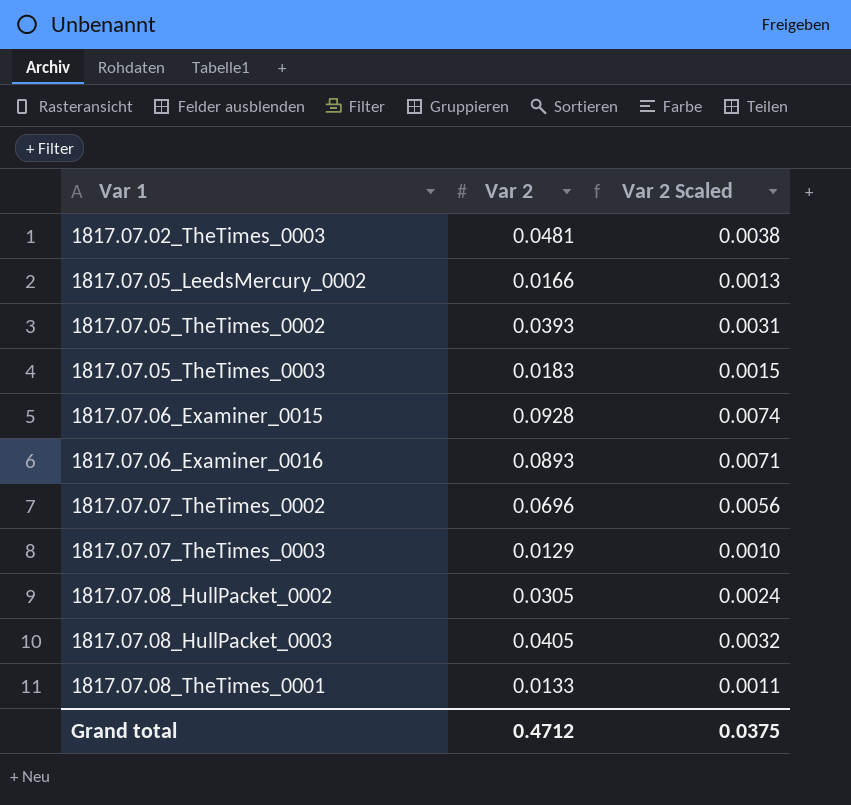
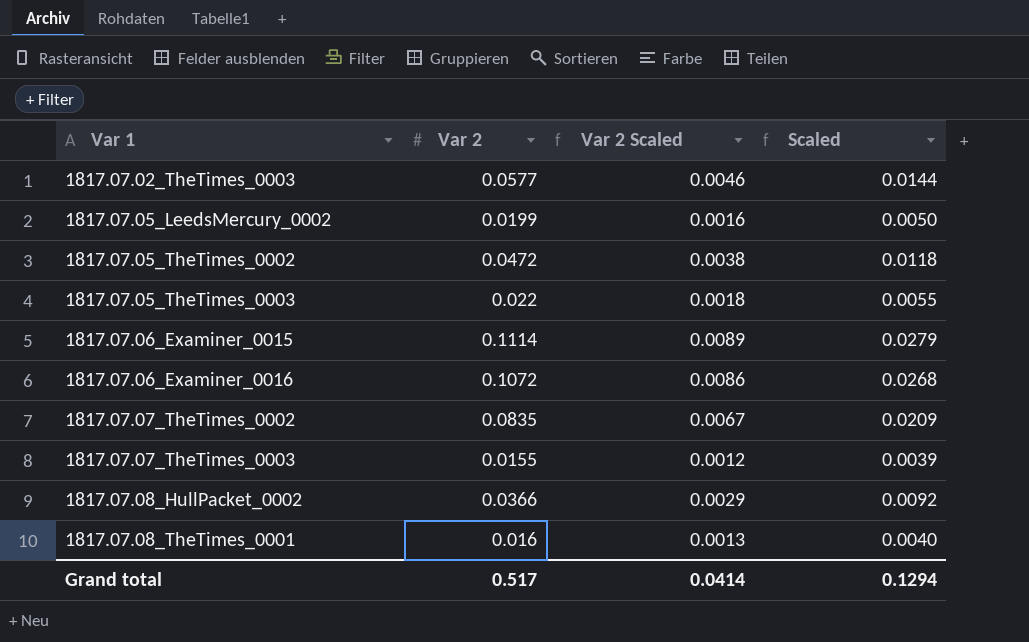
column Scaled | formula: none -> [Var 2] * 0.25
row 1817.07.08_HullPacket_0003: 0.0405 | 0.0032 -> none
1817.07.02_TheTimes_0003 | Var 2: 0.0481 -> 0.0577
1817.07.02_TheTimes_0003 | Var 2 Scaled: 0.0038 -> 0.0046
1817.07.05_LeedsMercury_0002 | Var 2: 0.0166 -> 0.0199
1817.07.05_LeedsMercury_0002 | Var 2 Scaled: 0.0013 -> 0.0016
1817.07.05_TheTimes_0002 | Var 2: 0.0393 -> 0.0472
1817.07.05_TheTimes_0002 | Var 2 Scaled: 0.0031 -> 0.0038
1817.07.05_TheTimes_0003 | Var 2: 0.0183 -> 0.022
1817.07.05_TheTimes_0003 | Var 2 Scaled: 0.0015 -> 0.0018
1817.07.06_Examiner_0015 | Var 2: 0.0928 -> 0.1114
1817.07.06_Examiner_0015 | Var 2 Scaled: 0.0074 -> 0.0089
1817.07.06_Examiner_0016 | Var 2: 0.0893 -> 0.1072
1817.07.06_Examiner_0016 | Var 2 Scaled: 0.0071 -> 0.0086
1817.07.07_TheTimes_0002 | Var 2: 0.0696 -> 0.0835
1817.07.07_TheTimes_0002 | Var 2 Scaled: 0.0056 -> 0.0067
1817.07.07_TheTimes_0003 | Var 2: 0.0129 -> 0.0155
1817.07.07_TheTimes_0003 | Var 2 Scaled: 0.0010 -> 0.0012
1817.07.08_HullPacket_0002 | Var 2: 0.0305 -> 0.0366
1817.07.08_HullPacket_0002 | Var 2 Scaled: 0.0024 -> 0.0029
1817.07.08_TheTimes_0001 | Var 2: 0.0133 -> 0.016
1817.07.08_TheTimes_0001 | Var 2 Scaled: 0.0011 -> 0.0013
Grand total | Var 2: 0.4712 -> 0.517
Grand total | Var 2 Scaled: 0.0375 -> 0.0414

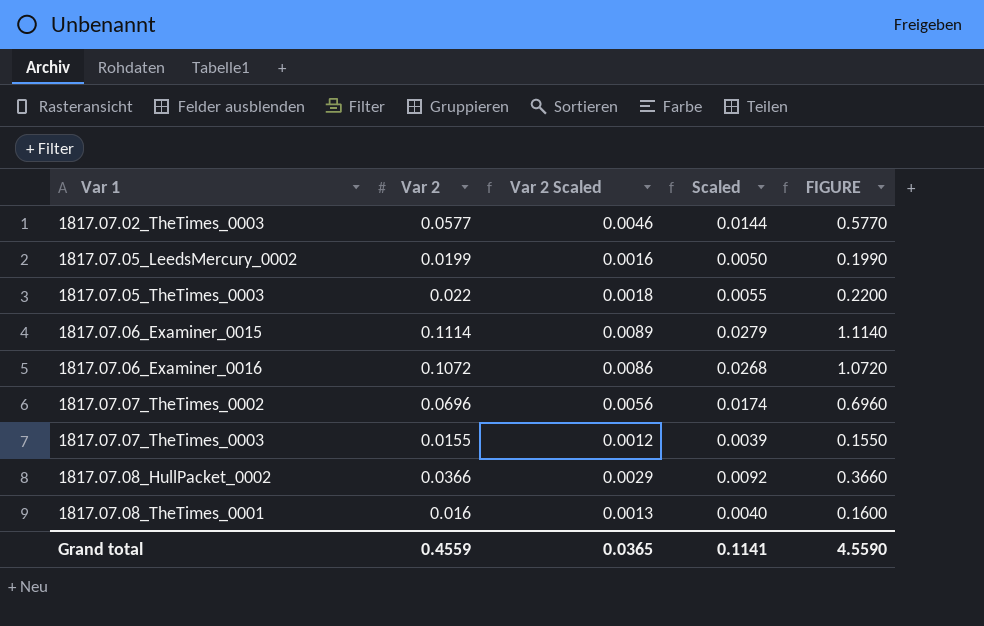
column FIGURE | formula: none -> [Var 2] * 10
row 1817.07.05_TheTimes_0002: 0.0472 | 0.0038 | 0.0118 -> none
1817.07.07_TheTimes_0002 | Var 2: 0.0835 -> 0.0696
1817.07.07_TheTimes_0002 | Var 2 Scaled: 0.0067 -> 0.0056
1817.07.07_TheTimes_0002 | Scaled: 0.0209 -> 0.0174
Grand total | Var 2: 0.517 -> 0.4559
Grand total | Var 2 Scaled: 0.0414 -> 0.0365
Grand total | Scaled: 0.1294 -> 0.1141

